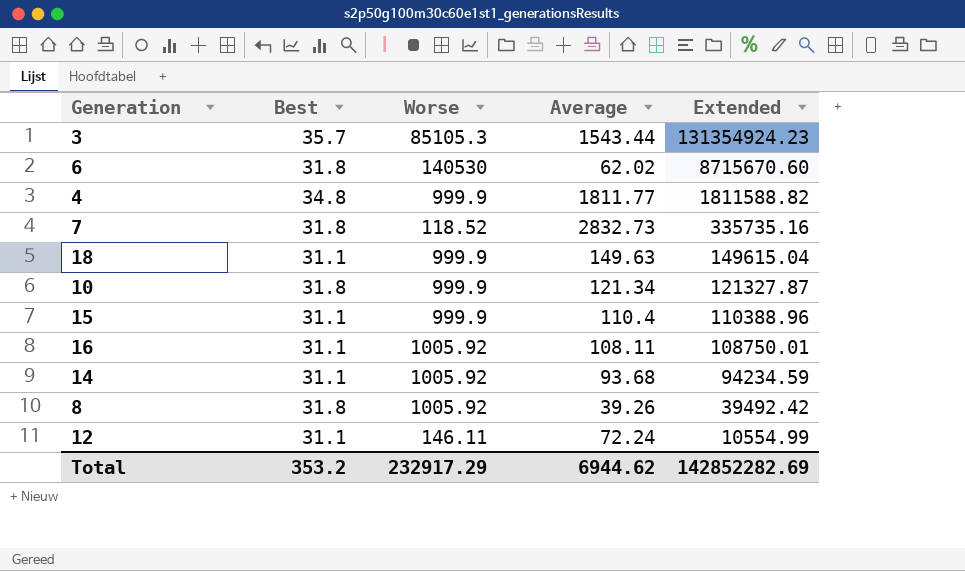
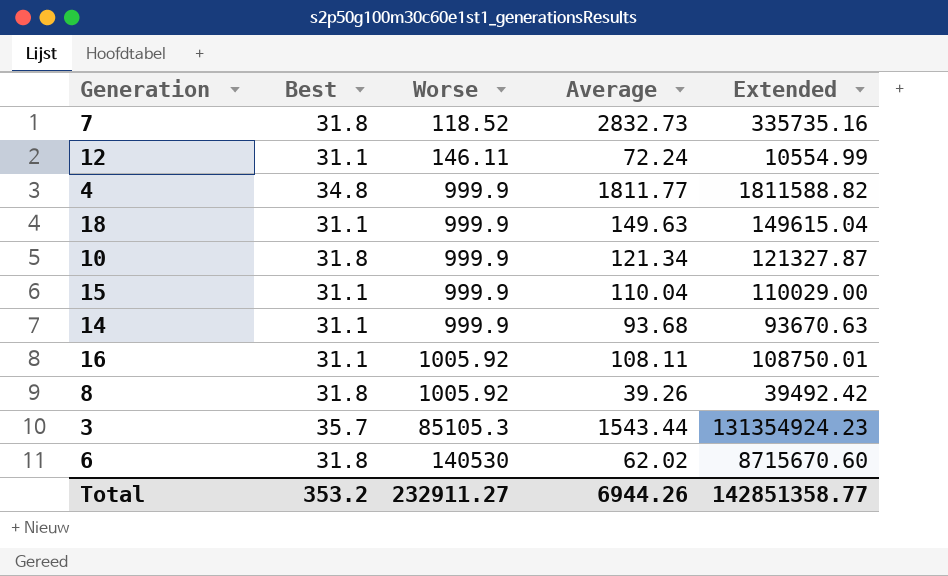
row order: Extended descending -> Worse ascending
15 | Average: 110.4 -> 110.04
15 | Extended: 110388.96 -> 110029.00
14 | Worse: 1005.92 -> 999.9
14 | Extended: 94234.59 -> 93670.63
Total | Worse: 232917.29 -> 232911.27
Total | Average: 6944.62 -> 6944.26
Total | Extended: 142852282.69 -> 142851358.77

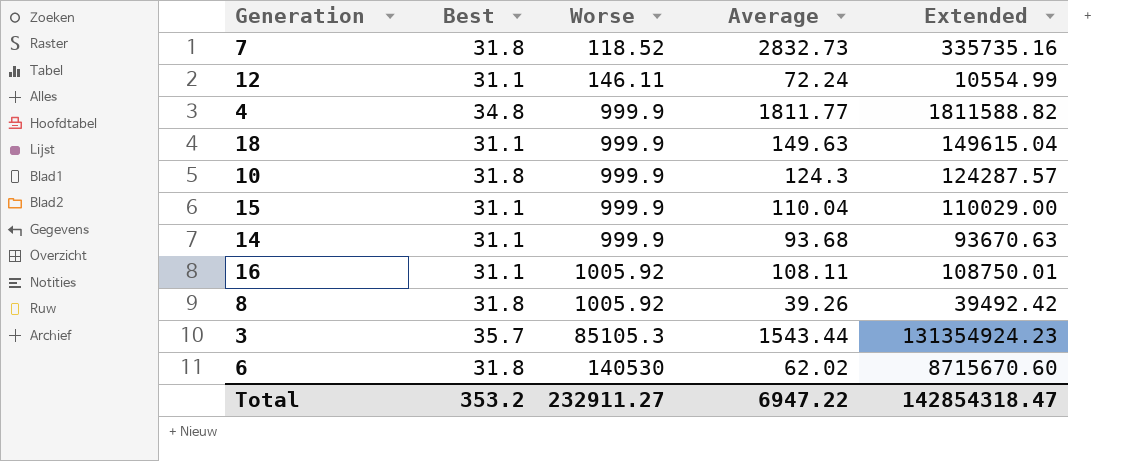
10 | Average: 121.34 -> 124.3
10 | Extended: 121327.87 -> 124287.57
Total | Average: 6944.26 -> 6947.22
Total | Extended: 142851358.77 -> 142854318.47

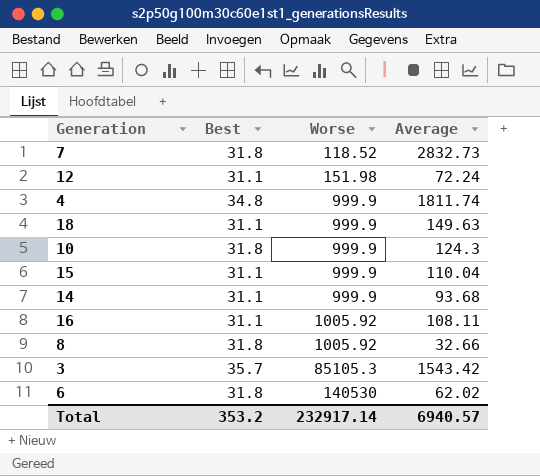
column Extended | formula: [Worse] * [Average] -> none
12 | Worse: 146.11 -> 151.98
4 | Average: 1811.77 -> 1811.74
8 | Average: 39.26 -> 32.66
3 | Average: 1543.44 -> 1543.42
Total | Worse: 232911.27 -> 232917.14
Total | Average: 6947.22 -> 6940.57

